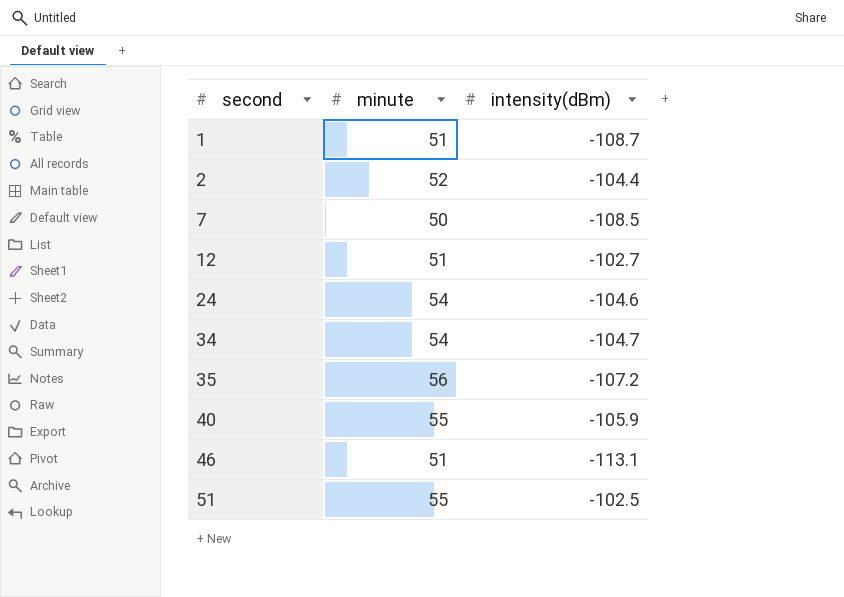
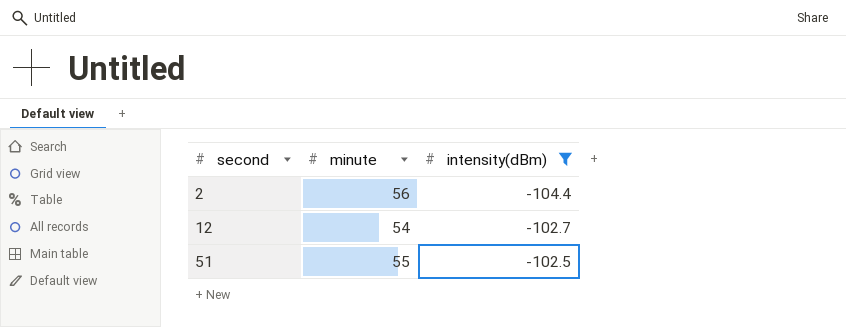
filter: none -> intensity(dBm) >= -104.4
2 | minute: 52 -> 56
12 | minute: 51 -> 54

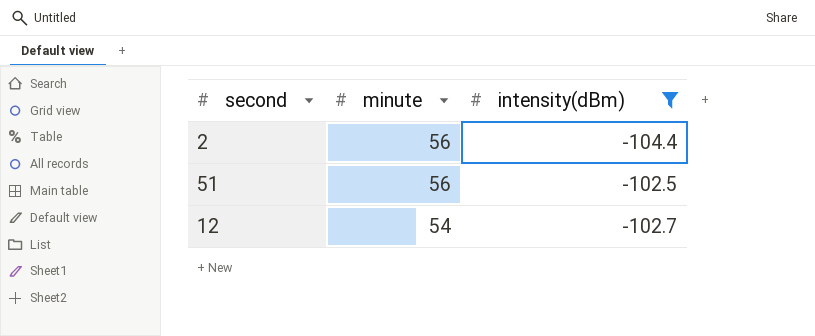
row order: second ascending -> minute descending
51 | minute: 55 -> 56

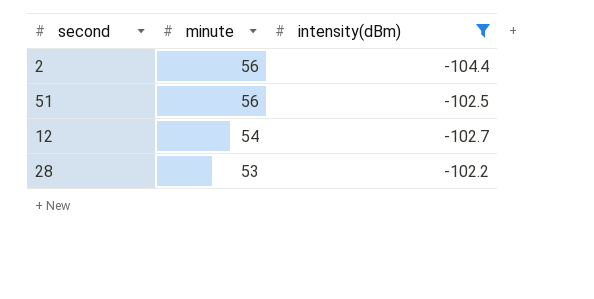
row 28: none -> 53 | -102.2

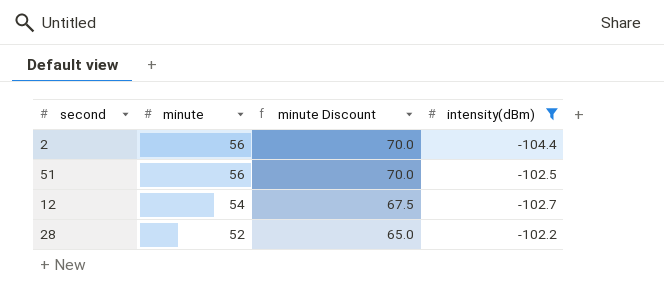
column minute Discount | formula: none -> [minute] * 1.25
28 | minute: 53 -> 52

